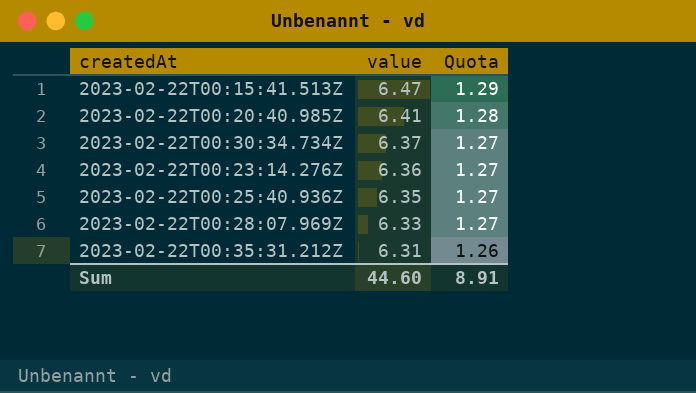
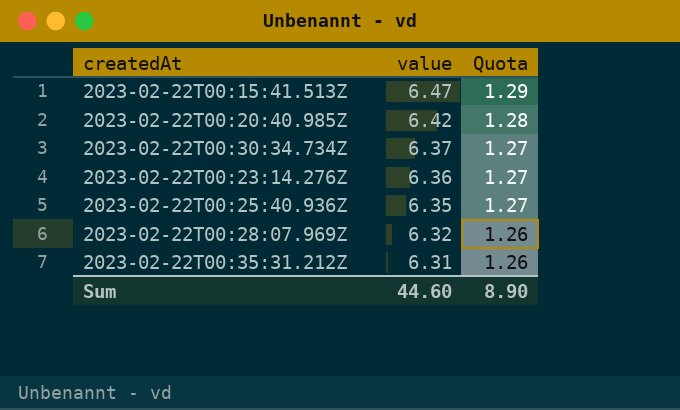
2023-02-22T00:20:40.985Z | value: 6.41 -> 6.42
2023-02-22T00:28:07.969Z | value: 6.33 -> 6.32
2023-02-22T00:28:07.969Z | Quota: 1.27 -> 1.26
Sum | Quota: 8.91 -> 8.90

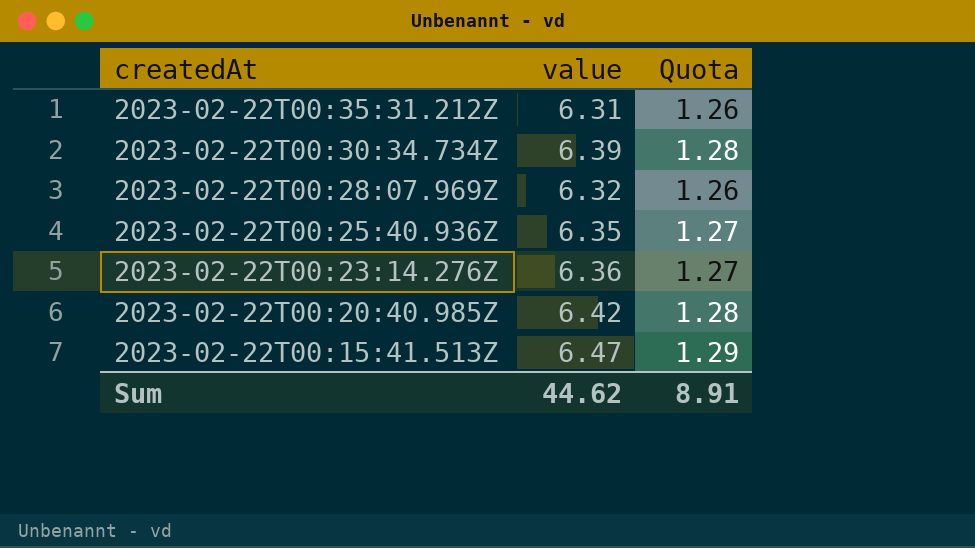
row order: value descending -> createdAt descending
2023-02-22T00:30:34.734Z | value: 6.37 -> 6.39
2023-02-22T00:30:34.734Z | Quota: 1.27 -> 1.28
Sum | value: 44.60 -> 44.62
Sum | Quota: 8.90 -> 8.91

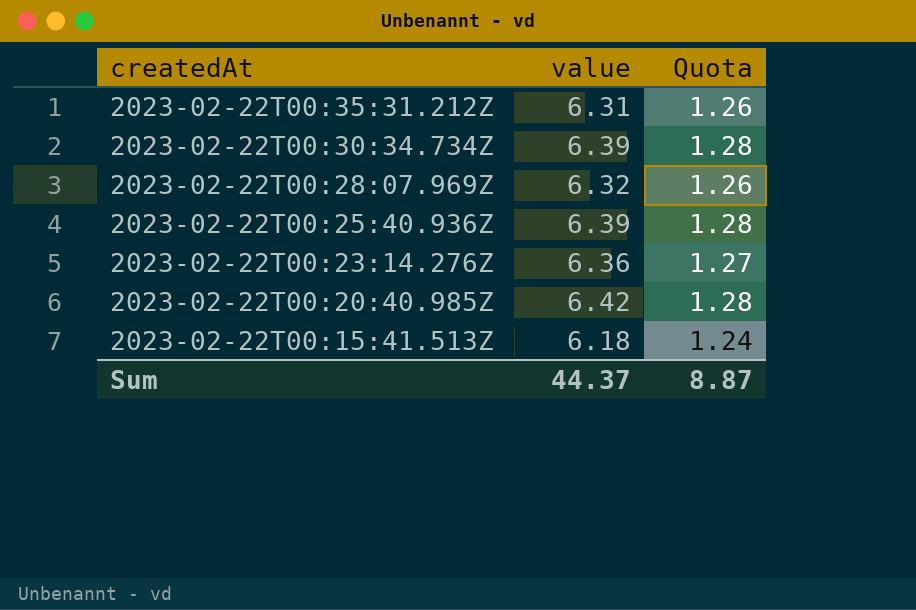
2023-02-22T00:25:40.936Z | value: 6.35 -> 6.39
2023-02-22T00:25:40.936Z | Quota: 1.27 -> 1.28
2023-02-22T00:15:41.513Z | value: 6.47 -> 6.18
2023-02-22T00:15:41.513Z | Quota: 1.29 -> 1.24
Sum | value: 44.62 -> 44.37
Sum | Quota: 8.91 -> 8.87

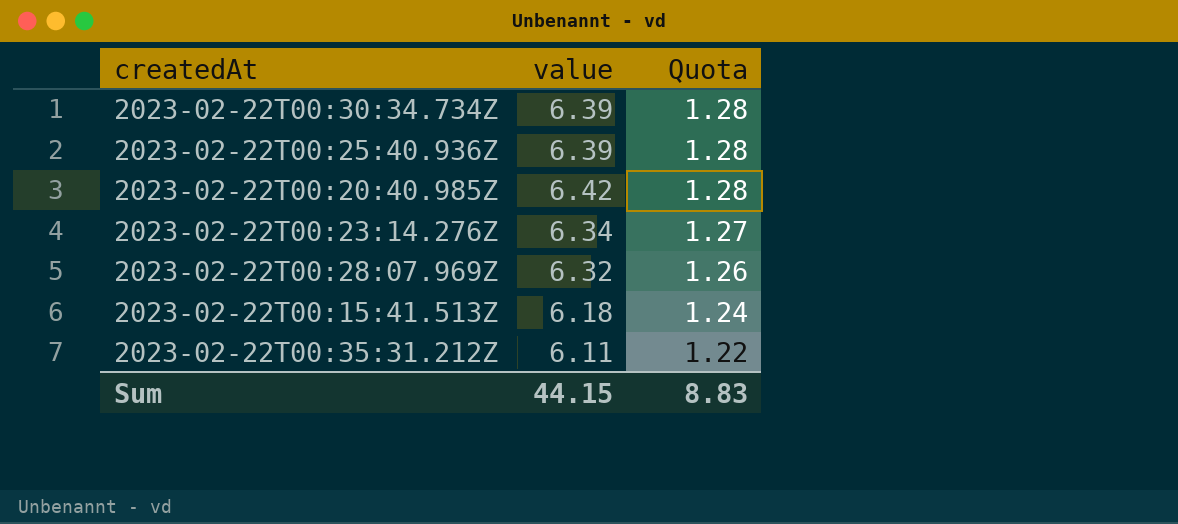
row order: createdAt descending -> Quota descending
2023-02-22T00:23:14.276Z | value: 6.36 -> 6.34
2023-02-22T00:35:31.212Z | value: 6.31 -> 6.11
2023-02-22T00:35:31.212Z | Quota: 1.26 -> 1.22
Sum | value: 44.37 -> 44.15
Sum | Quota: 8.87 -> 8.83

